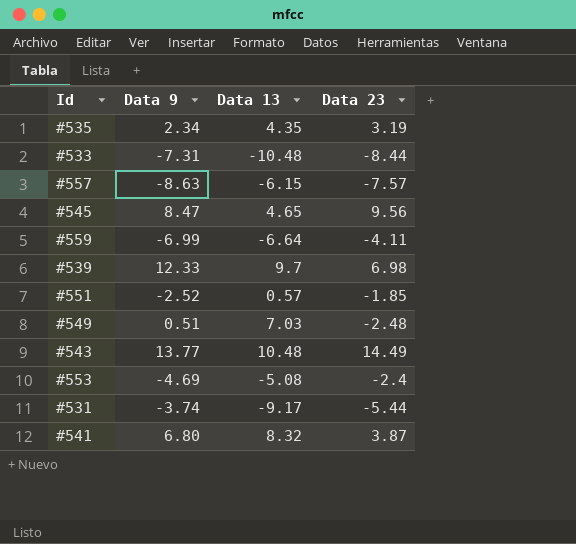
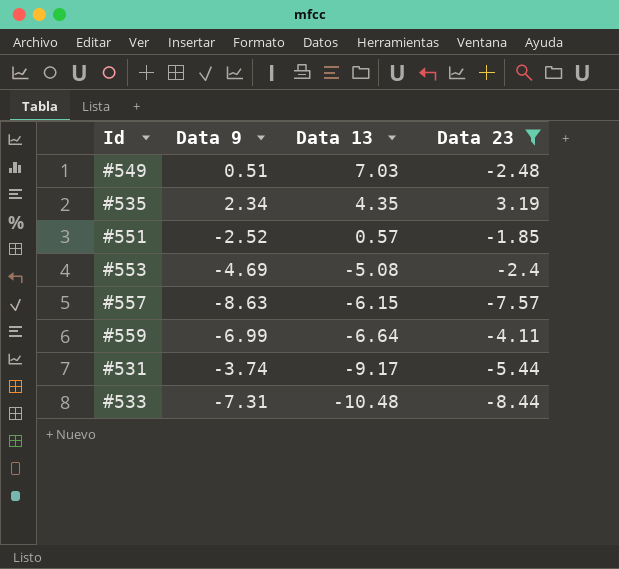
filter: none -> Data 23 <= 3.19
row order: none -> Data 13 descending

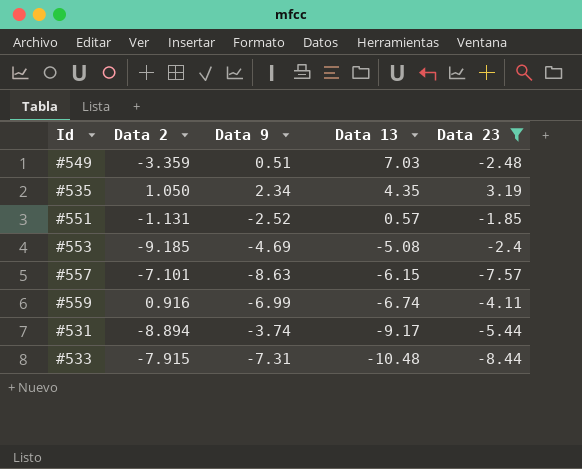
column Data 2 | position: none -> 2
#559 | Data 13: -6.64 -> -6.74

